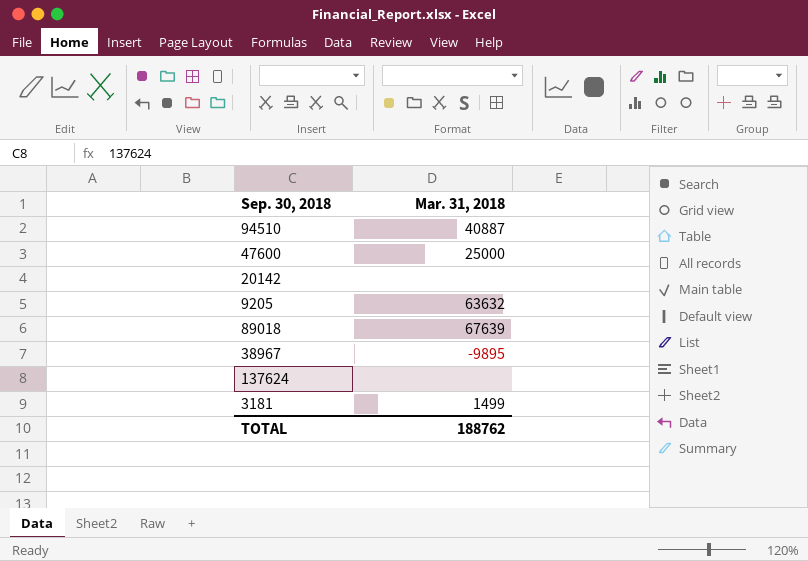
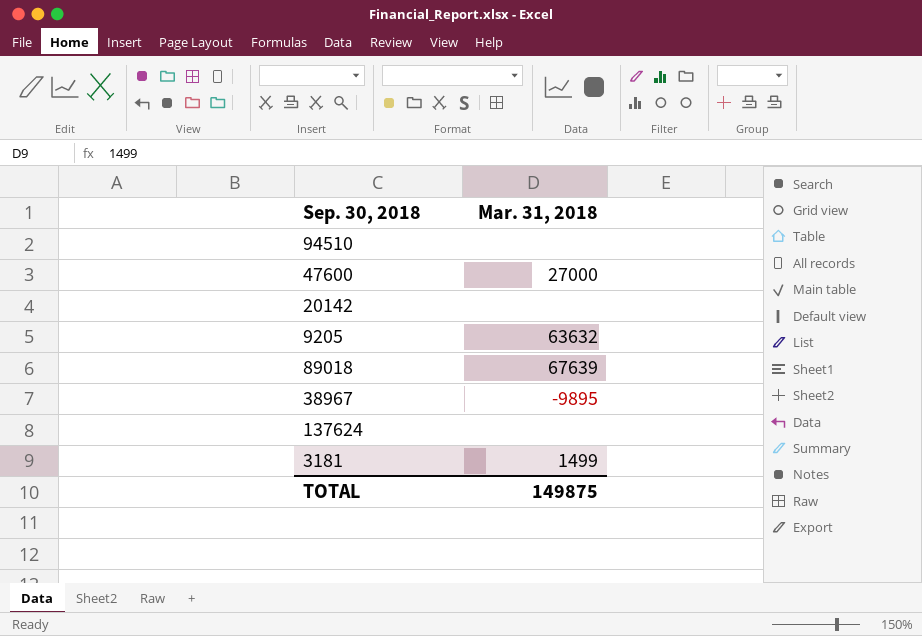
94510 | Mar. 31, 2018: 40887 -> none
47600 | Mar. 31, 2018: 25000 -> 27000
TOTAL | Mar. 31, 2018: 188762 -> 149875

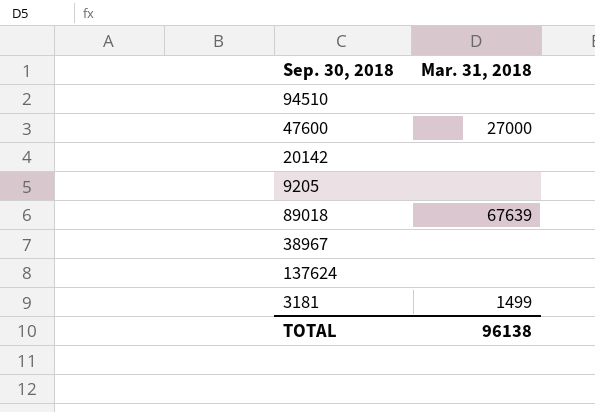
9205 | Mar. 31, 2018: 63632 -> none
38967 | Mar. 31, 2018: -9895 -> none
TOTAL | Mar. 31, 2018: 149875 -> 96138

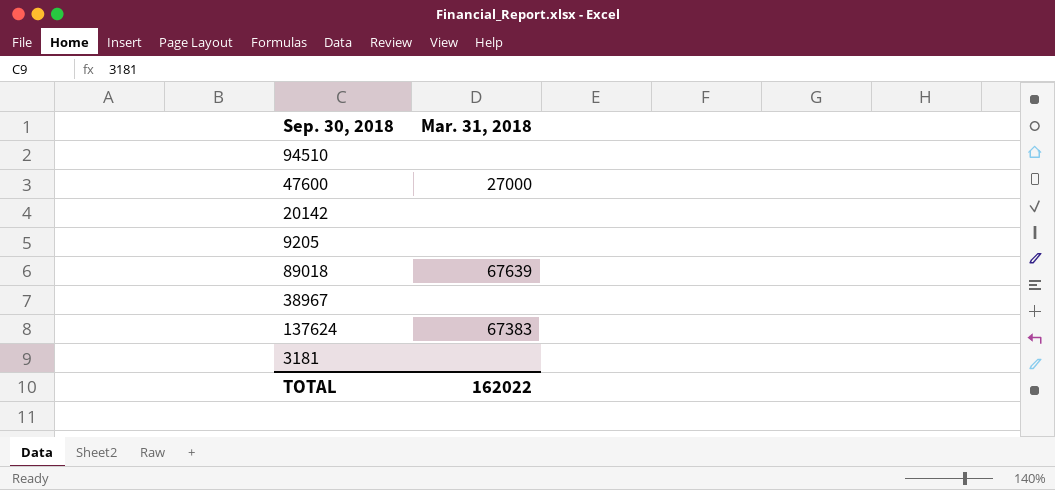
137624 | Mar. 31, 2018: none -> 67383
3181 | Mar. 31, 2018: 1499 -> none
TOTAL | Mar. 31, 2018: 96138 -> 162022

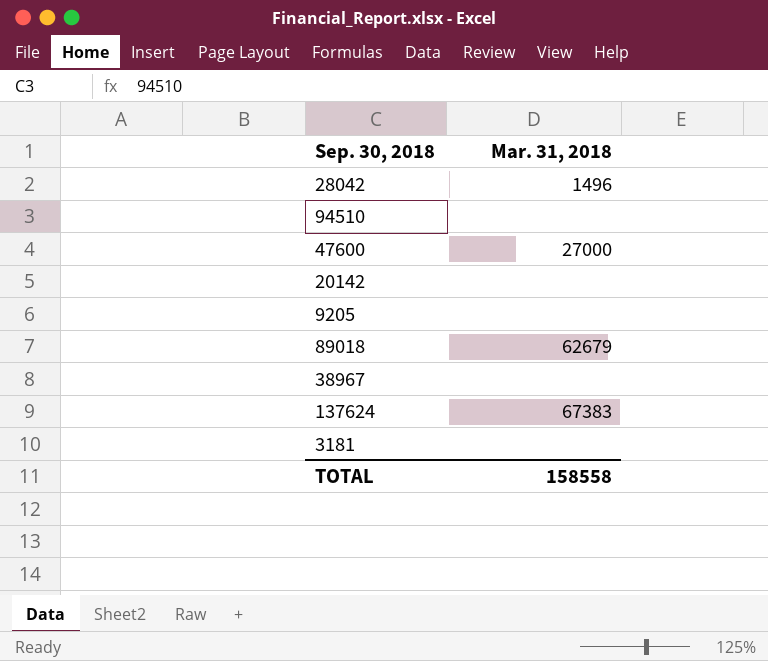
row 28042: none -> 1496
89018 | Mar. 31, 2018: 67639 -> 62679
TOTAL | Mar. 31, 2018: 162022 -> 158558

